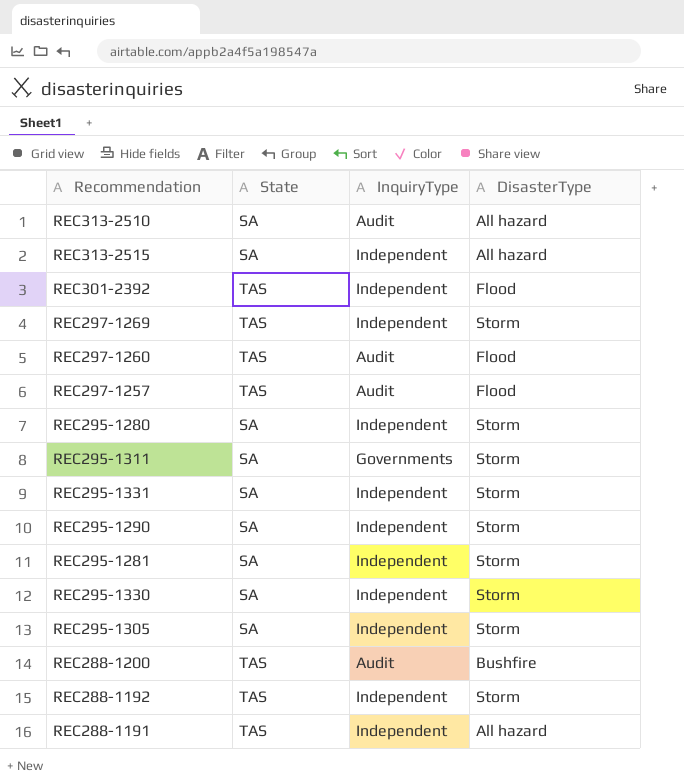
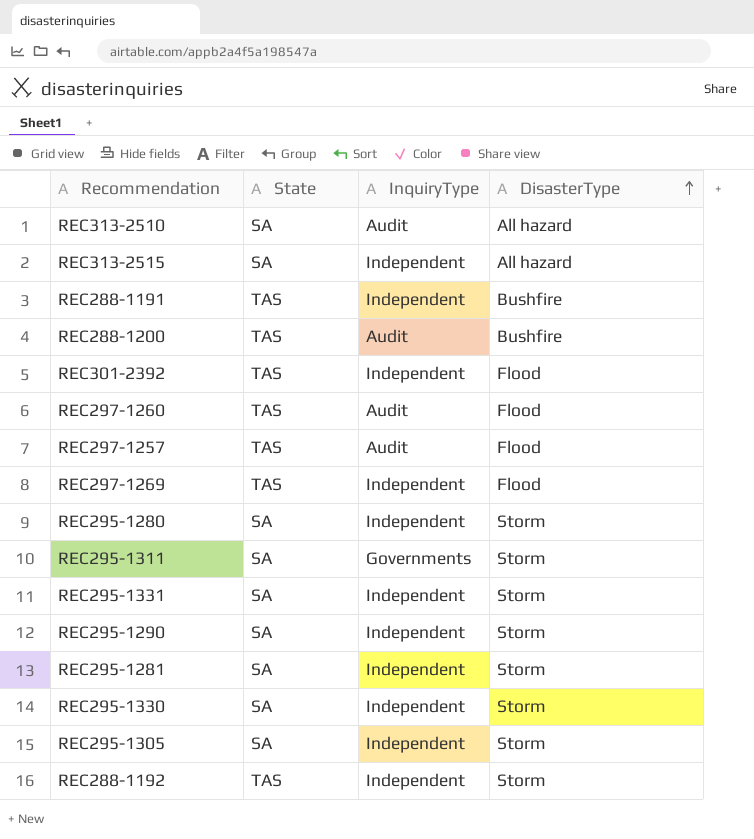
row order: none -> DisasterType ascending
REC288-1191 | DisasterType: All hazard -> Bushfire
REC297-1269 | DisasterType: Storm -> Flood

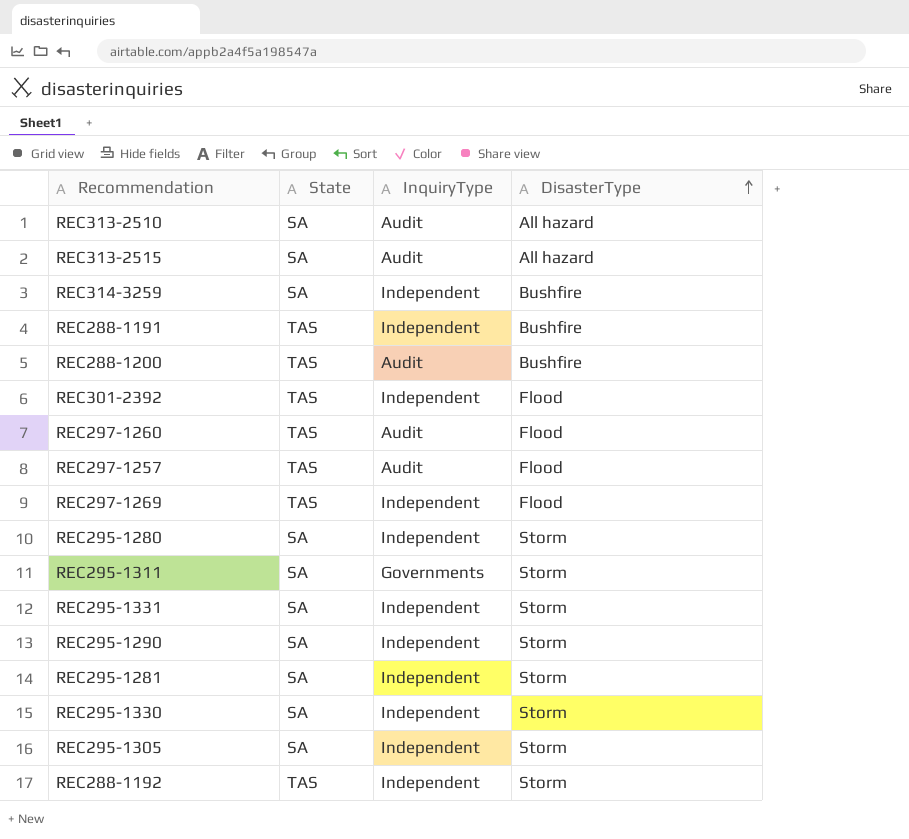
REC313-2515 | InquiryType: Independent -> Audit
row REC314-3259: none -> SA | Independent | Bushfire

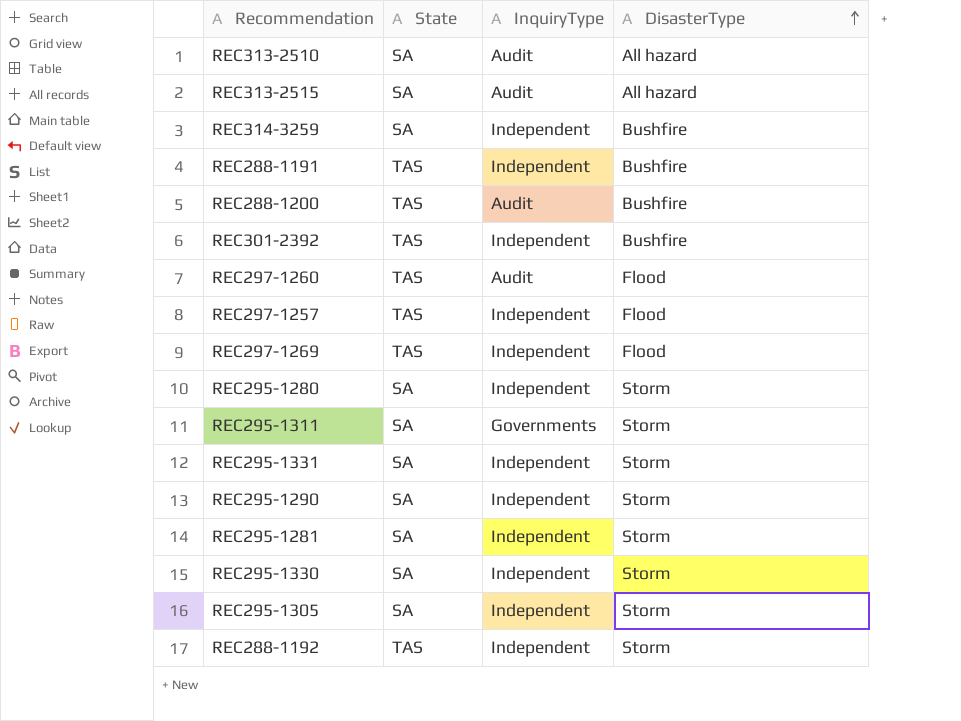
REC301-2392 | DisasterType: Flood -> Bushfire
REC297-1257 | InquiryType: Audit -> Independent

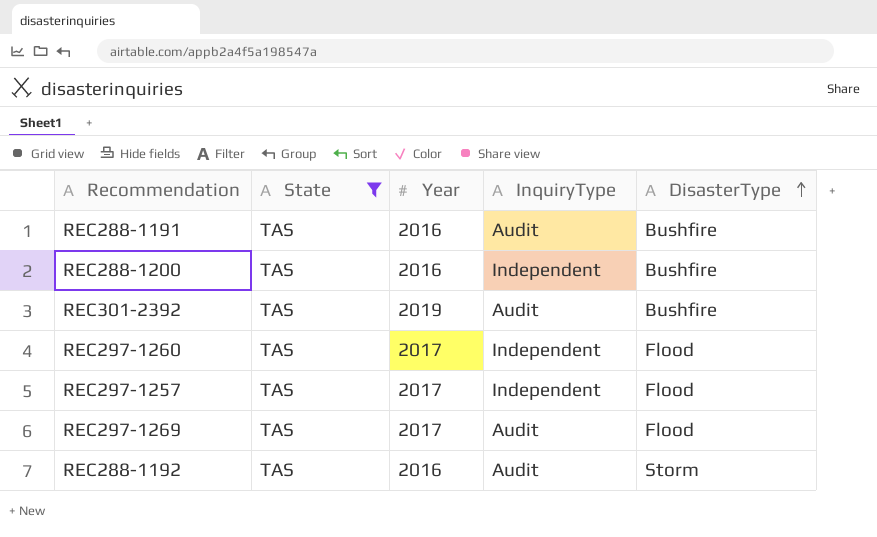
filter: none -> State = TAS
column Year | position: none -> 3
REC288-1191 | InquiryType: Independent -> Audit
REC288-1200 | InquiryType: Audit -> Independent
REC301-2392 | InquiryType: Independent -> Audit
REC297-1260 | InquiryType: Audit -> Independent
REC297-1269 | InquiryType: Independent -> Audit
REC288-1192 | InquiryType: Independent -> Audit

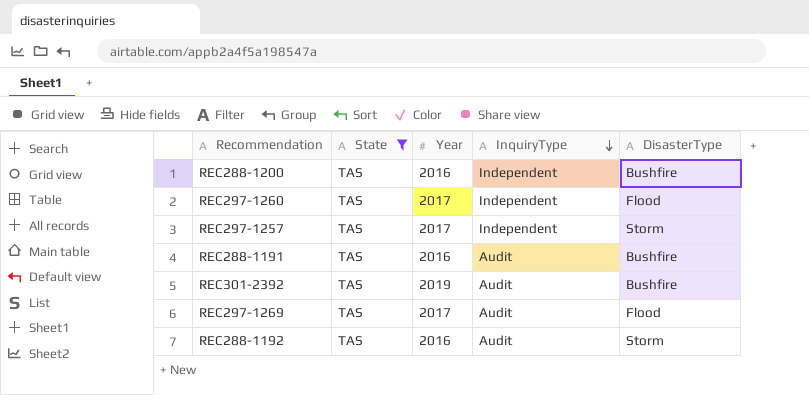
row order: DisasterType ascending -> InquiryType descending
REC297-1257 | DisasterType: Flood -> Storm

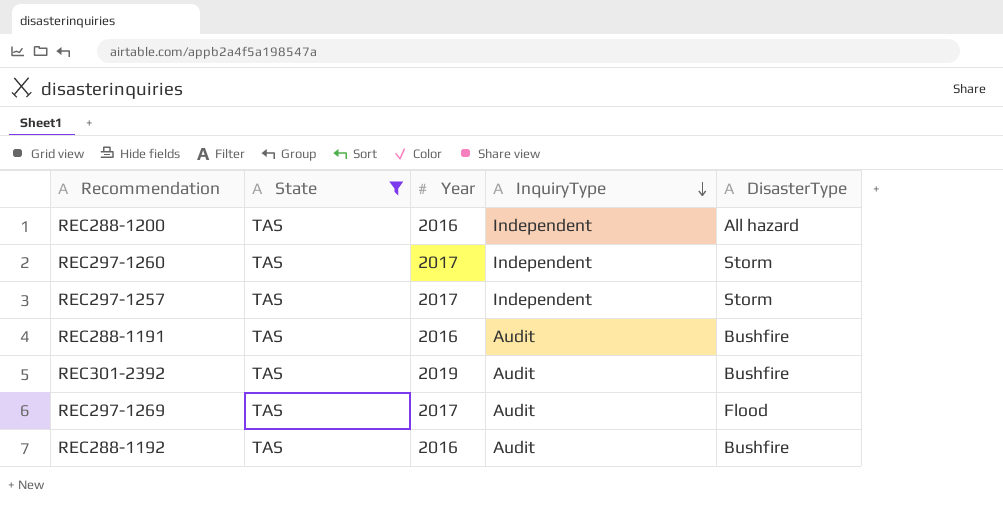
REC288-1200 | DisasterType: Bushfire -> All hazard
REC297-1260 | DisasterType: Flood -> Storm
REC288-1192 | DisasterType: Storm -> Bushfire

